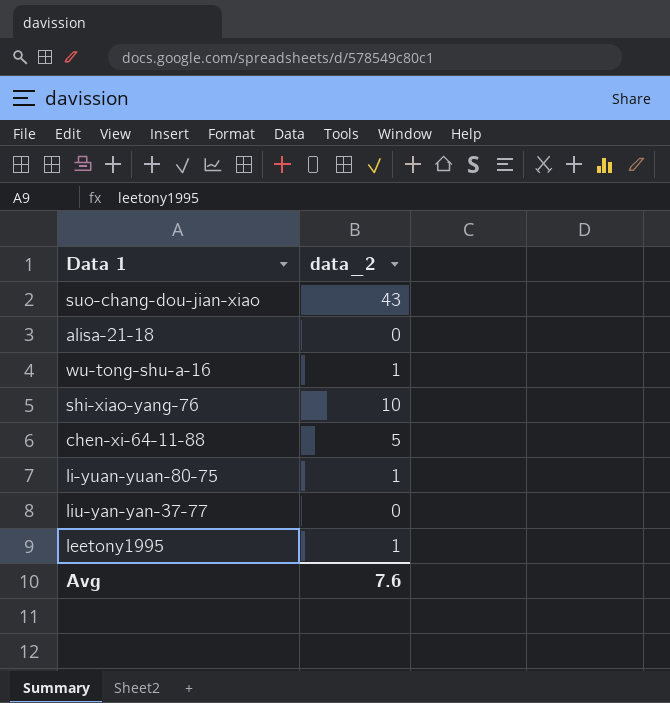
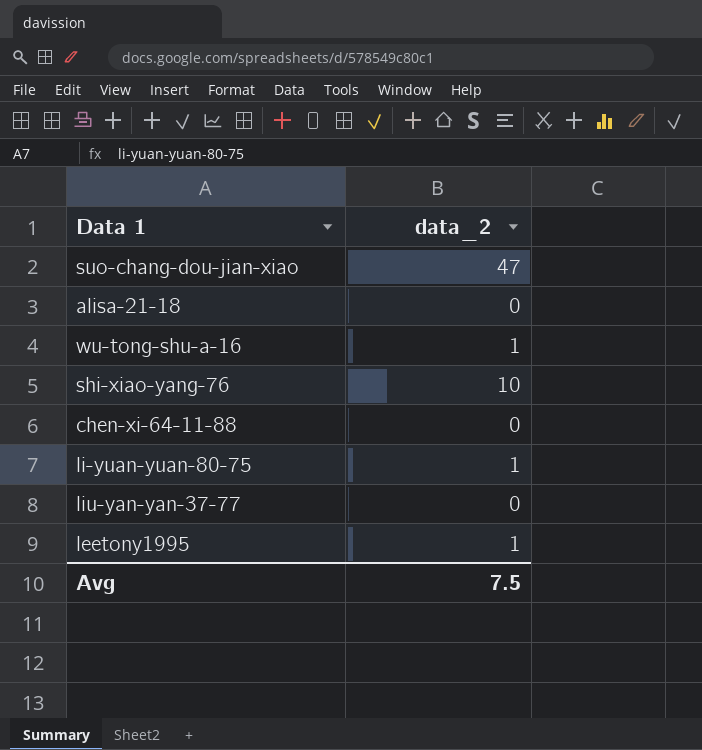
suo-chang-dou-jian-xiao | data_2: 43 -> 47
chen-xi-64-11-88 | data_2: 5 -> 0
Avg | data_2: 7.6 -> 7.5

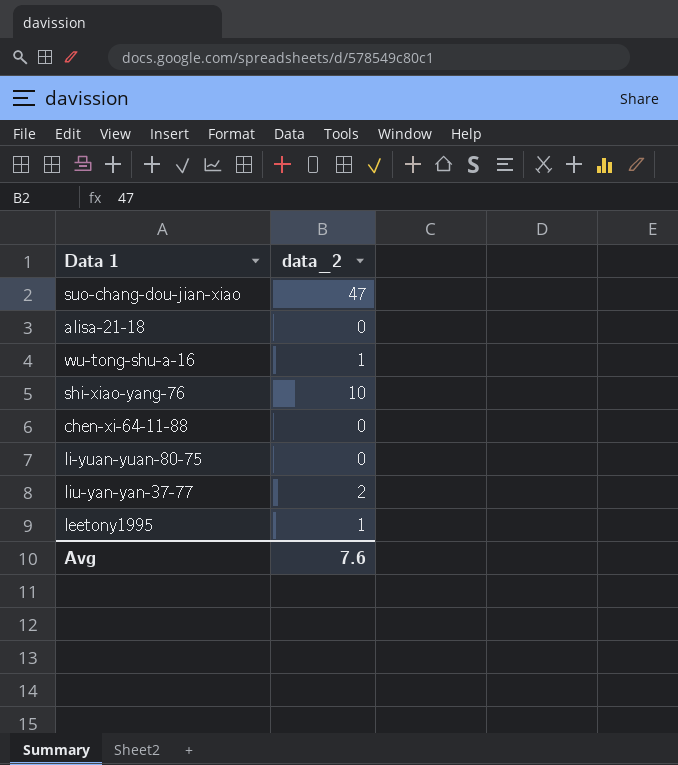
li-yuan-yuan-80-75 | data_2: 1 -> 0
liu-yan-yan-37-77 | data_2: 0 -> 2
Avg | data_2: 7.5 -> 7.6

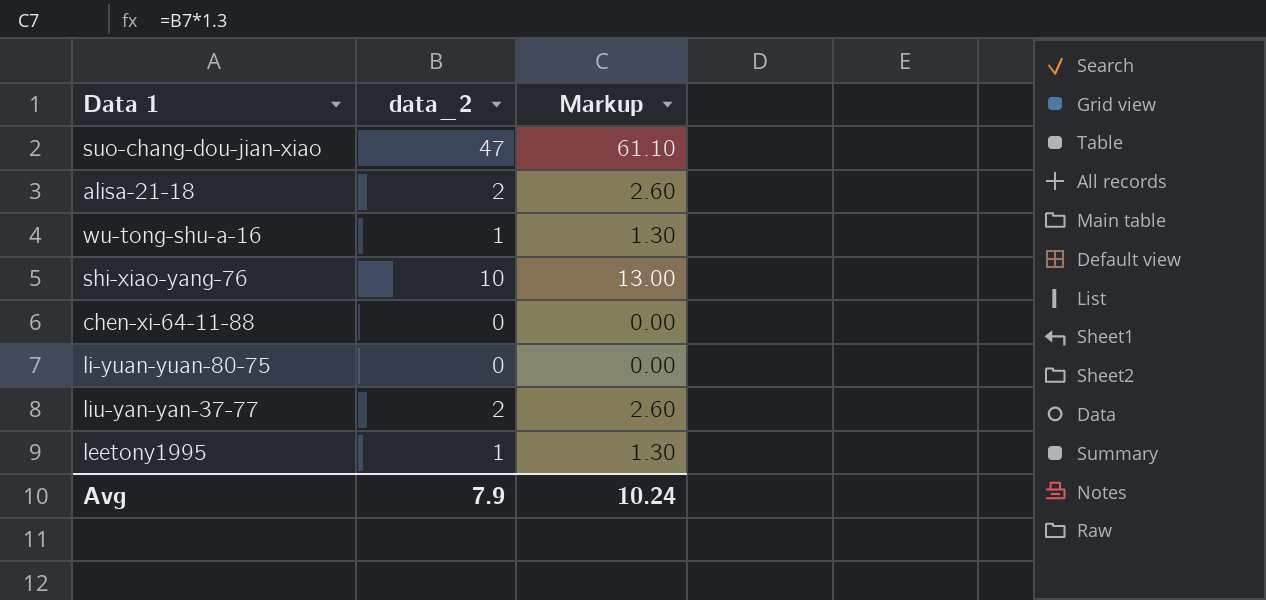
column Markup | formula: none -> [data_2] * 1.3
alisa-21-18 | data_2: 0 -> 2
Avg | data_2: 7.6 -> 7.9

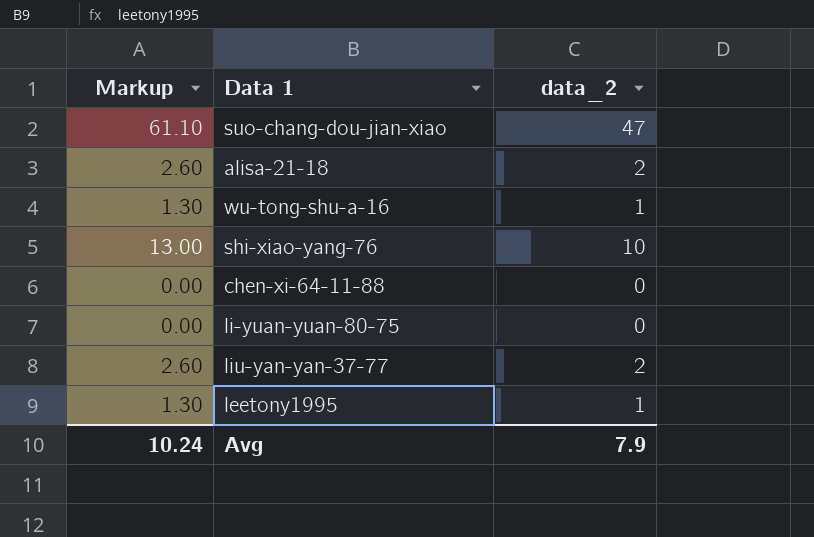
column Markup | position: 3 -> 1

